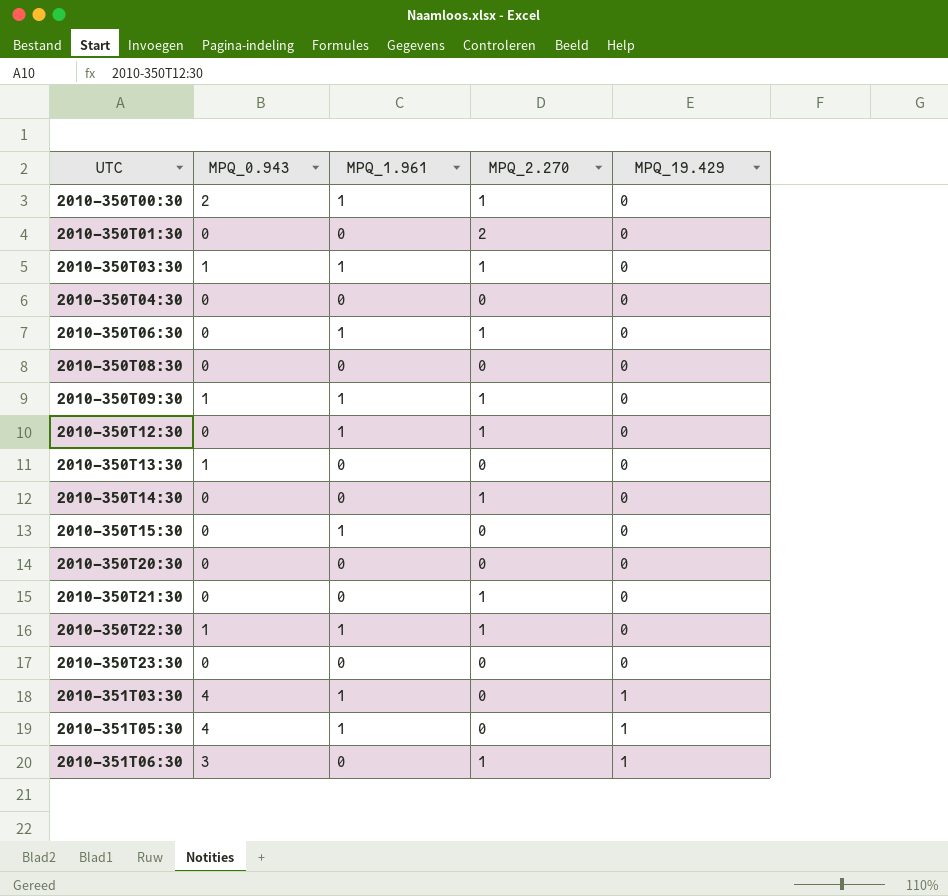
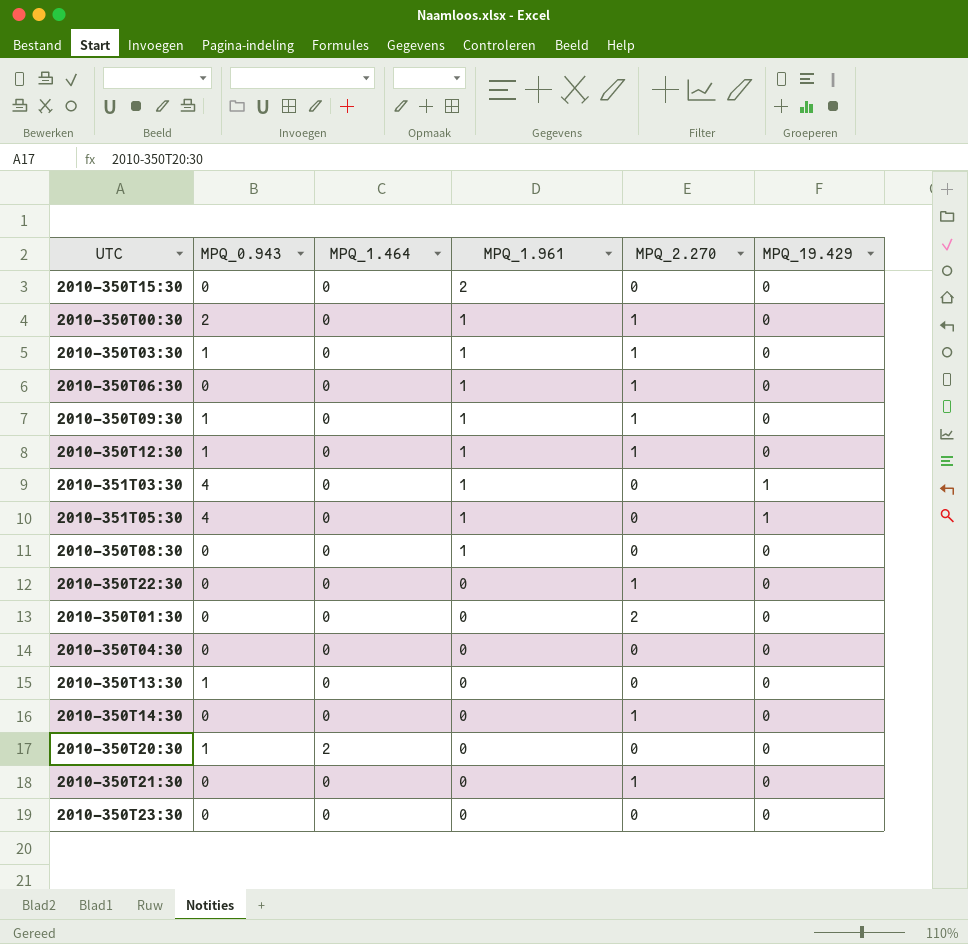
row order: UTC ascending -> MPQ_1.961 descending
column MPQ_1.464 | position: none -> 3
row 2010-351T06:30: 3 | 0 | 1 | 1 -> none
2010-350T15:30 | MPQ_1.961: 1 -> 2
2010-350T12:30 | MPQ_0.943: 0 -> 1
2010-350T08:30 | MPQ_1.961: 0 -> 1
2010-350T22:30 | MPQ_0.943: 1 -> 0
2010-350T22:30 | MPQ_1.961: 1 -> 0
2010-350T20:30 | MPQ_0.943: 0 -> 1

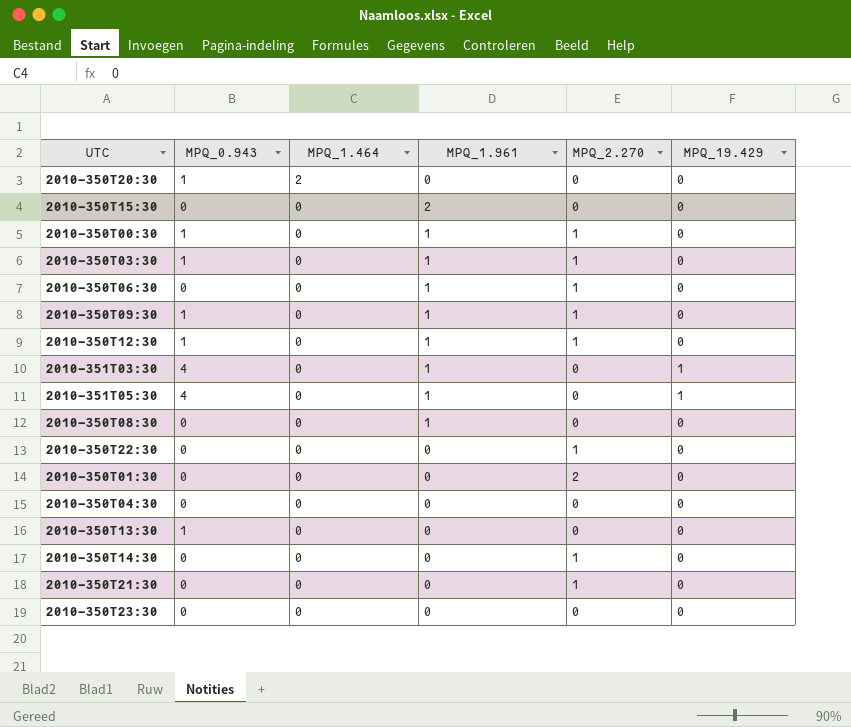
row order: MPQ_1.961 descending -> MPQ_1.464 descending
2010-350T00:30 | MPQ_0.943: 2 -> 1

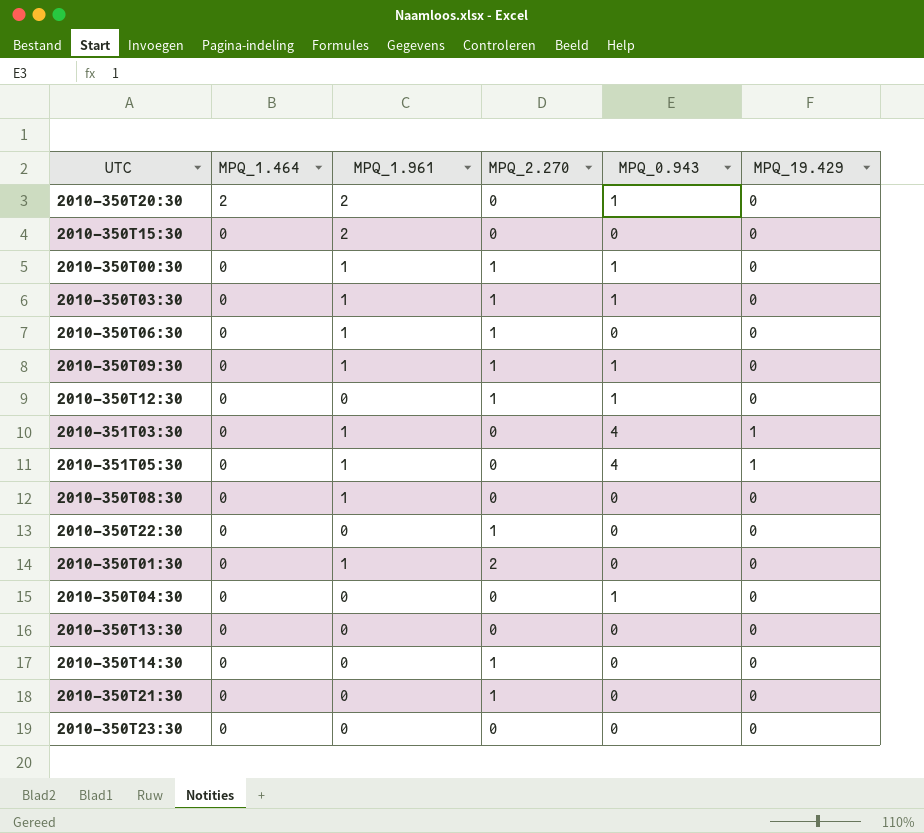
column MPQ_0.943 | position: 2 -> 5
2010-350T20:30 | MPQ_1.961: 0 -> 2
2010-350T12:30 | MPQ_1.961: 1 -> 0
2010-350T01:30 | MPQ_1.961: 0 -> 1
2010-350T04:30 | MPQ_0.943: 0 -> 1
2010-350T13:30 | MPQ_0.943: 1 -> 0

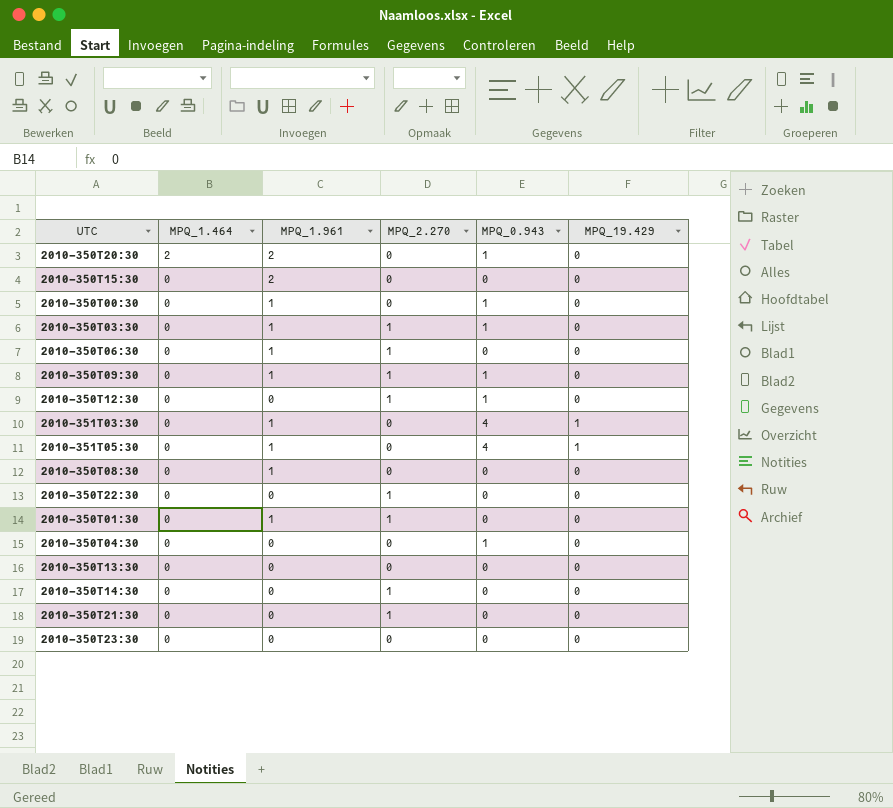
2010-350T00:30 | MPQ_2.270: 1 -> 0
2010-350T01:30 | MPQ_2.270: 2 -> 1

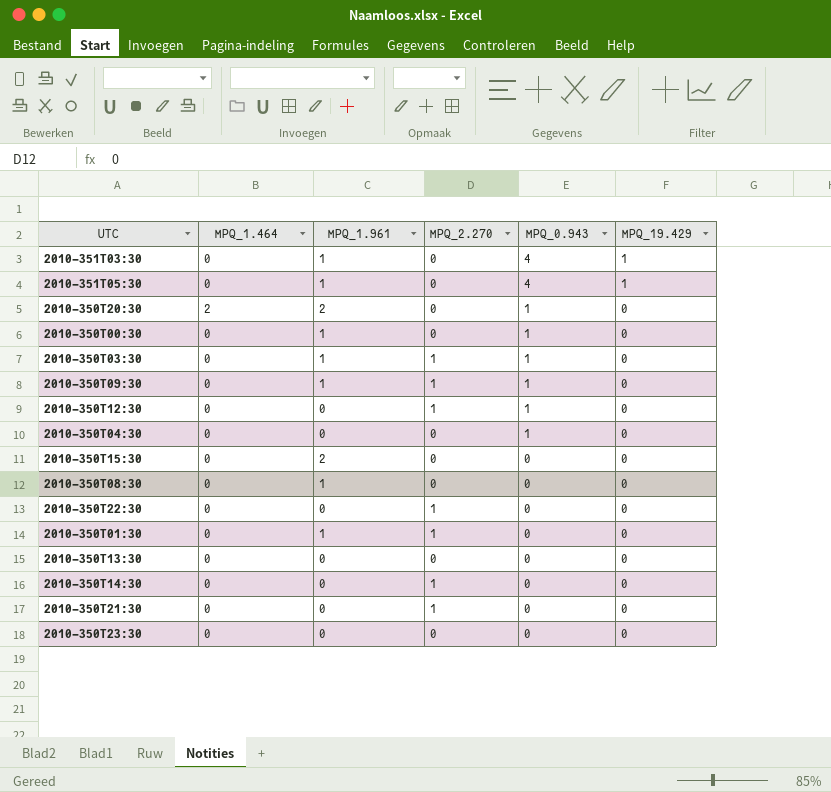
row order: MPQ_1.464 descending -> MPQ_0.943 descending
row 2010-350T06:30: 0 | 1 | 1 | 0 | 0 -> none

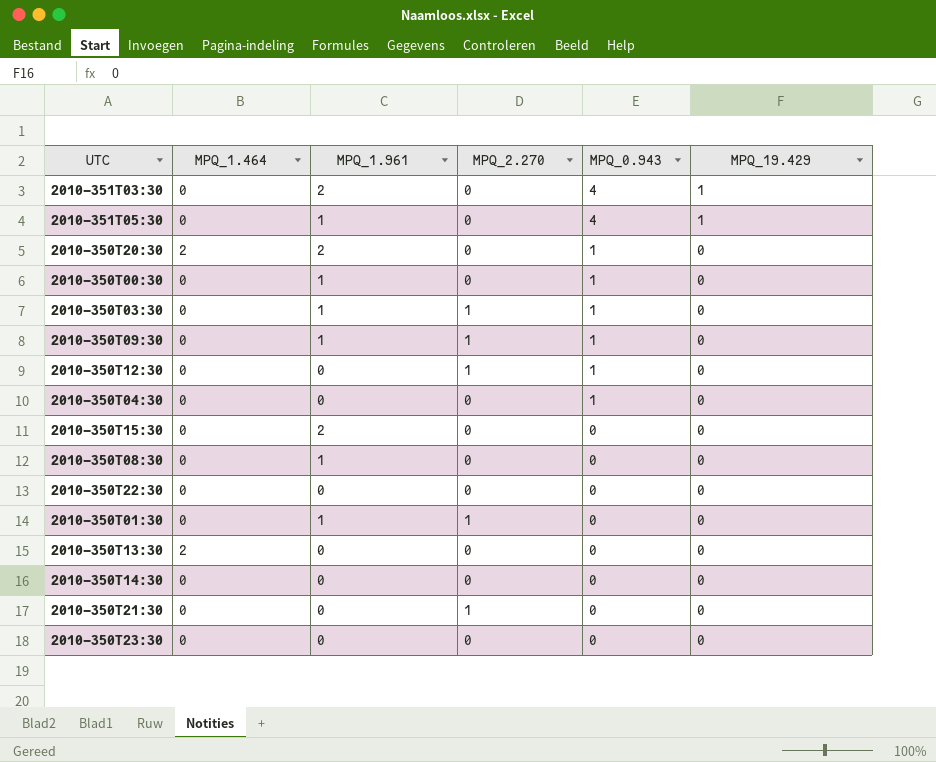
2010-351T03:30 | MPQ_1.961: 1 -> 2
2010-350T22:30 | MPQ_2.270: 1 -> 0
2010-350T13:30 | MPQ_1.464: 0 -> 2
2010-350T14:30 | MPQ_2.270: 1 -> 0

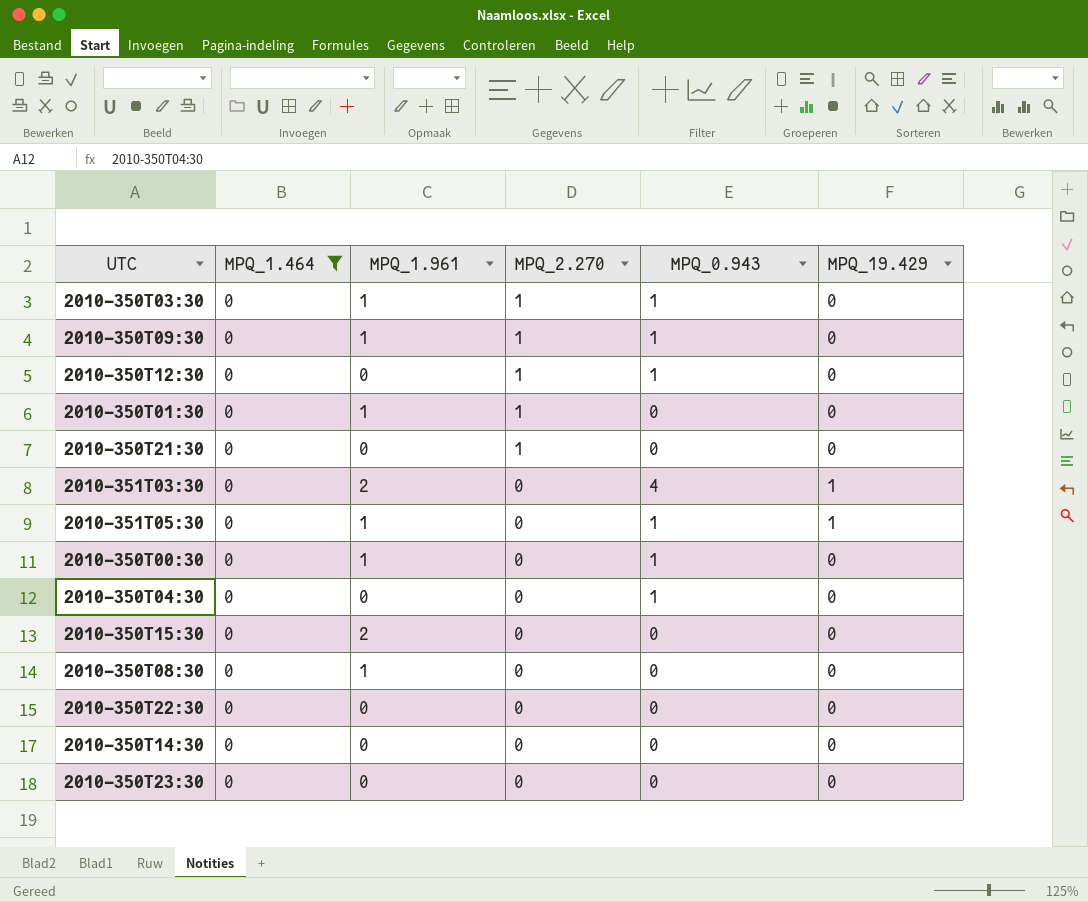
filter: none -> MPQ_1.464 = 0
row order: MPQ_0.943 descending -> MPQ_2.270 descending
2010-351T05:30 | MPQ_0.943: 4 -> 1

